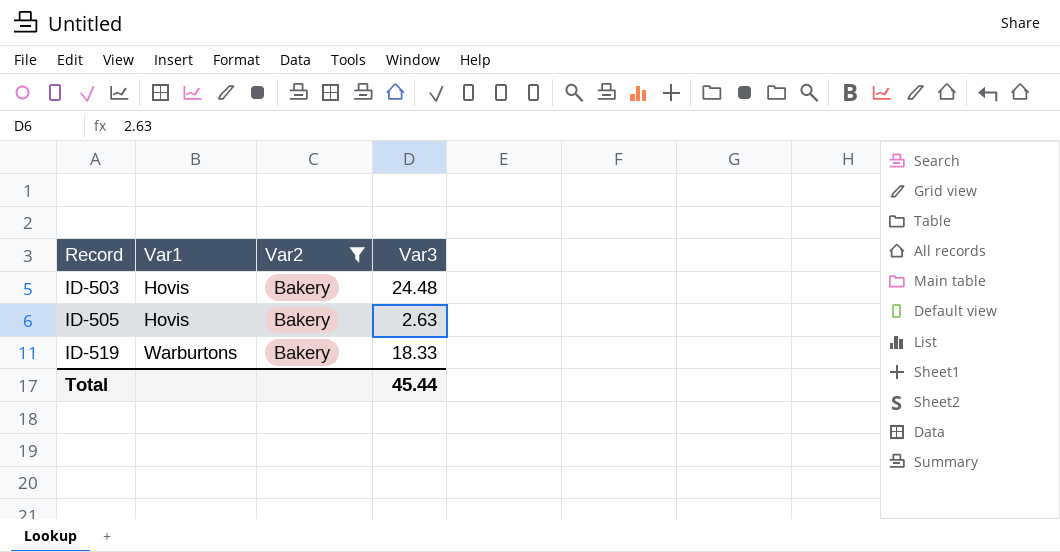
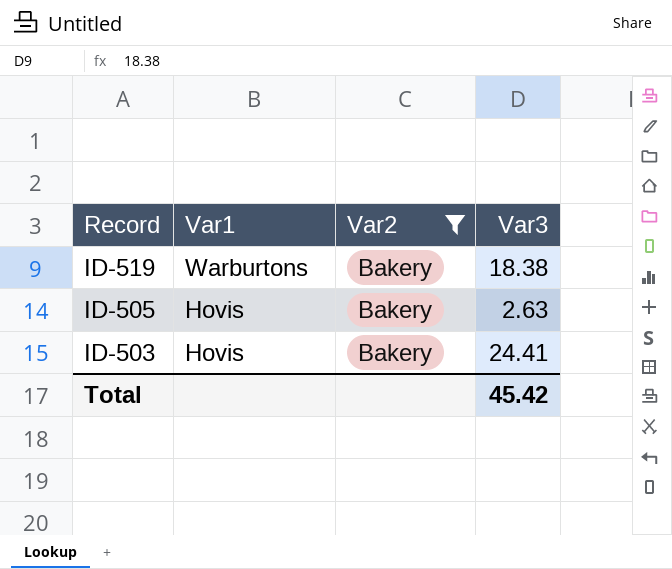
row order: Record ascending -> Record descending
ID-519 | Var3: 18.33 -> 18.38
ID-503 | Var3: 24.48 -> 24.41
Total | Var3: 45.44 -> 45.42

